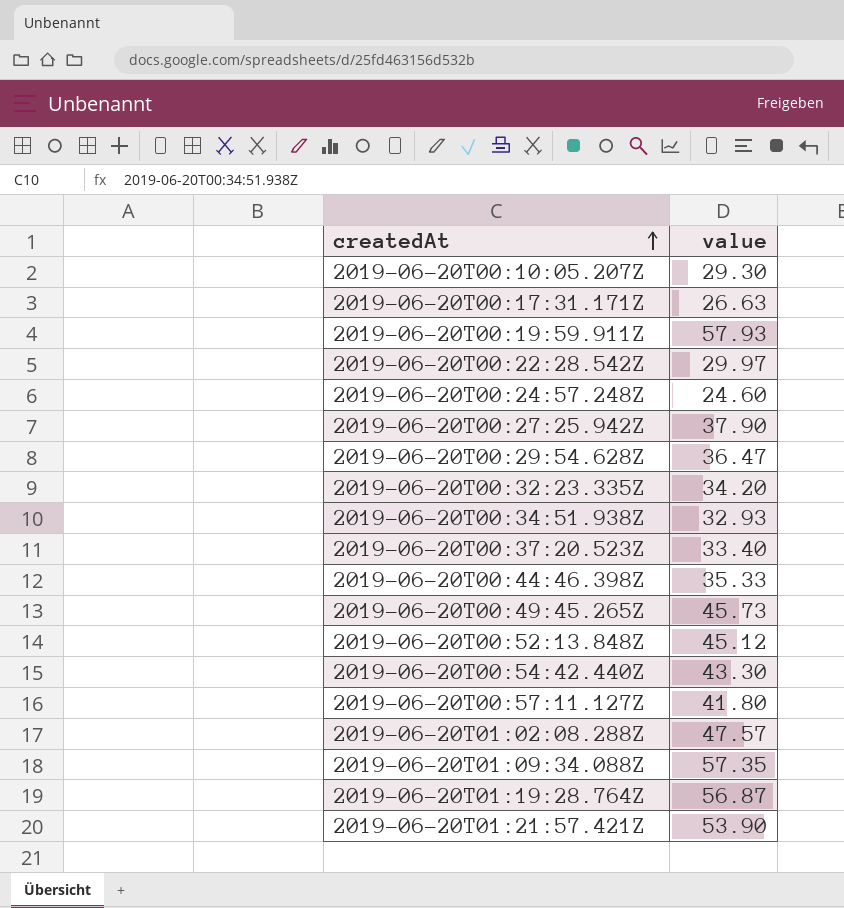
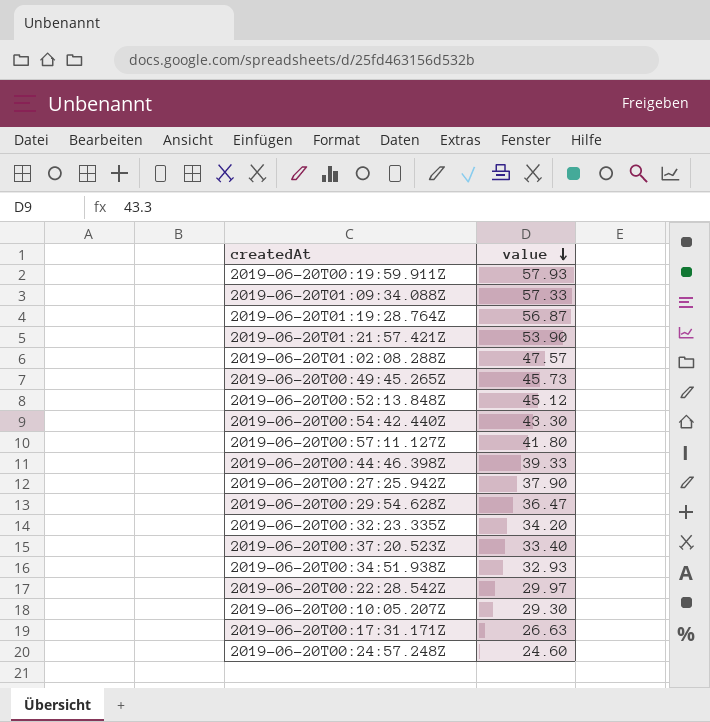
row order: createdAt ascending -> value descending
2019-06-20T01:09:34.088Z | value: 57.35 -> 57.33
2019-06-20T00:44:46.398Z | value: 35.33 -> 39.33

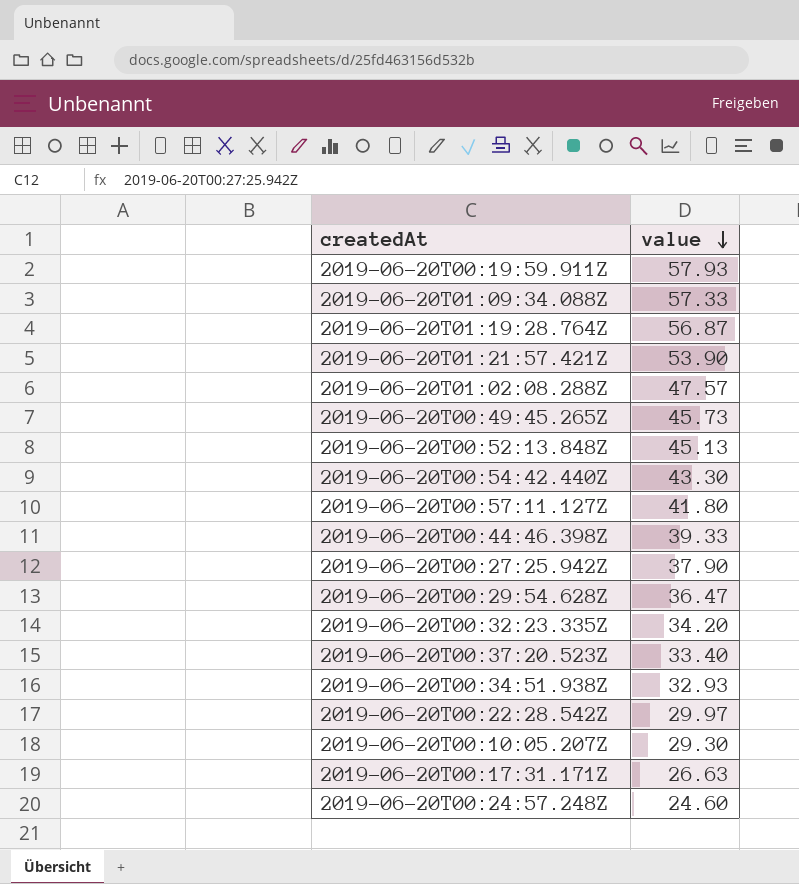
2019-06-20T00:52:13.848Z | value: 45.12 -> 45.13

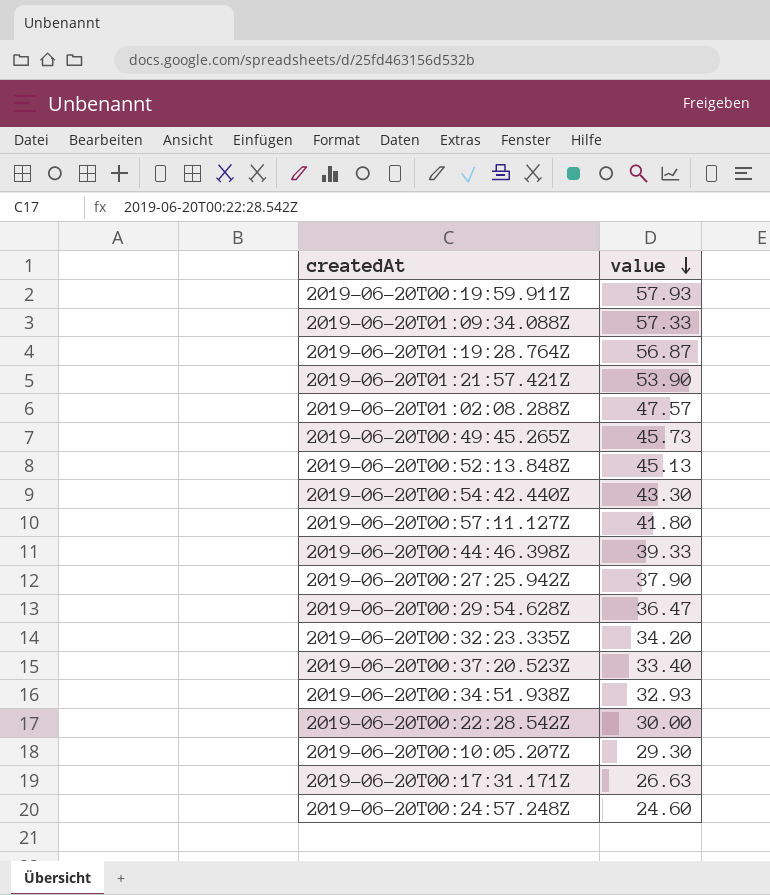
2019-06-20T00:22:28.542Z | value: 29.97 -> 30.00

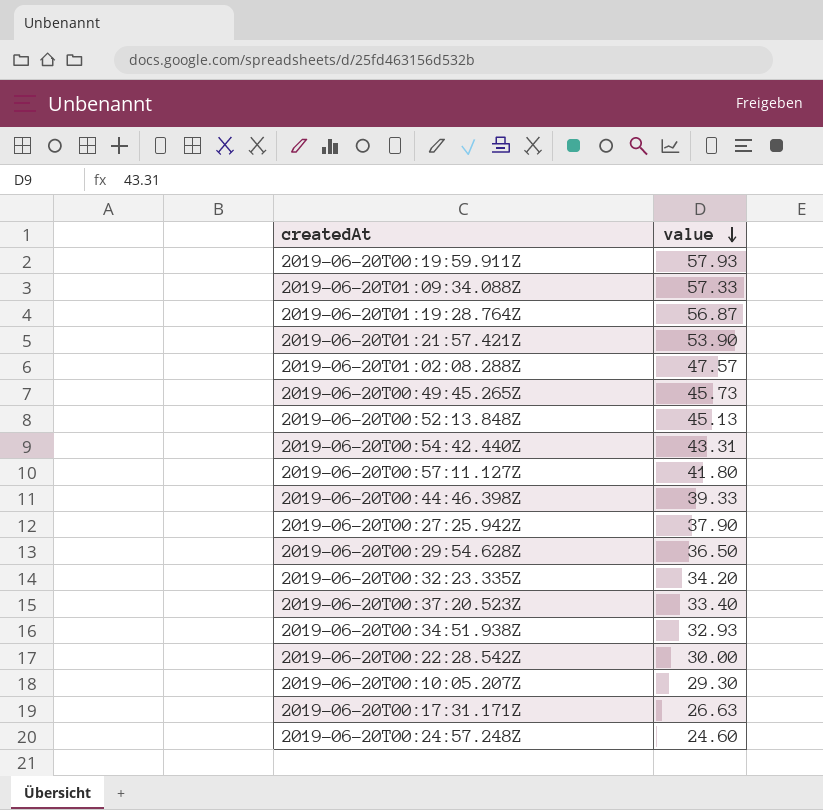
2019-06-20T00:54:42.440Z | value: 43.30 -> 43.31
2019-06-20T00:29:54.628Z | value: 36.47 -> 36.50

